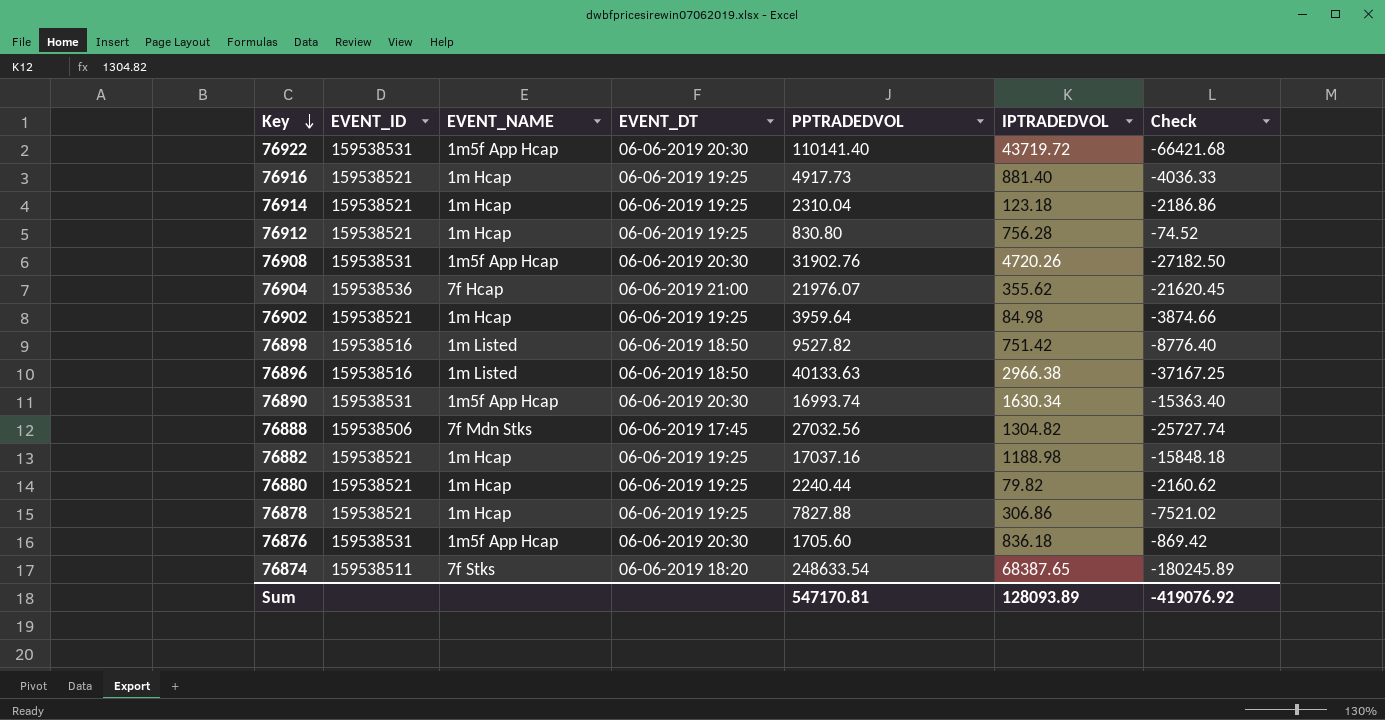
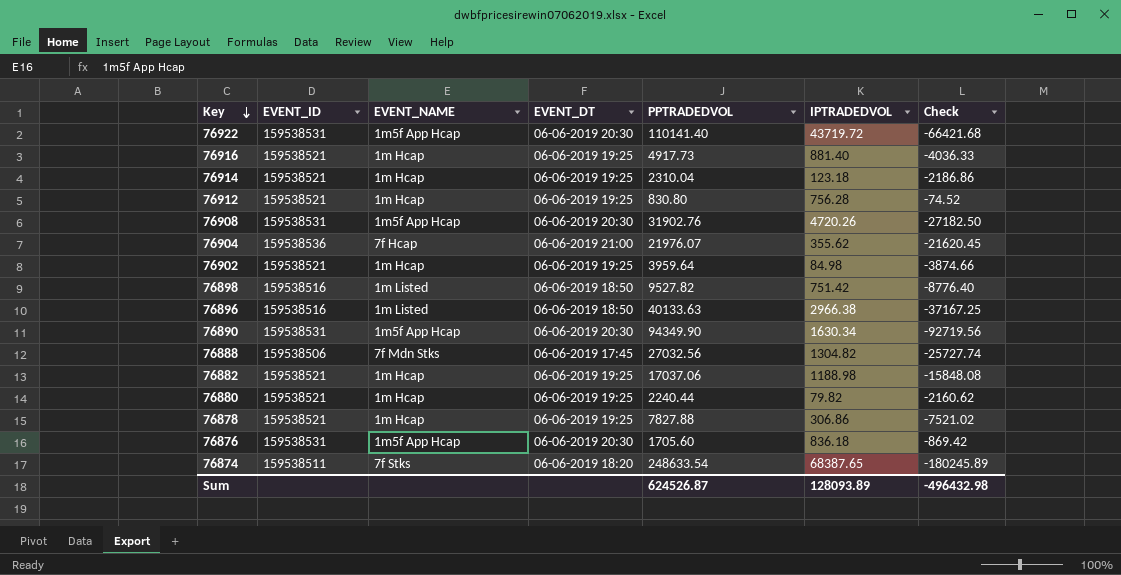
76890 | PPTRADEDVOL: 16993.74 -> 94349.90
76890 | Check: -15363.40 -> -92719.56
76882 | PPTRADEDVOL: 17037.16 -> 17037.06
76882 | Check: -15848.18 -> -15848.08
Sum | PPTRADEDVOL: 547170.81 -> 624526.87
Sum | Check: -419076.92 -> -496432.98

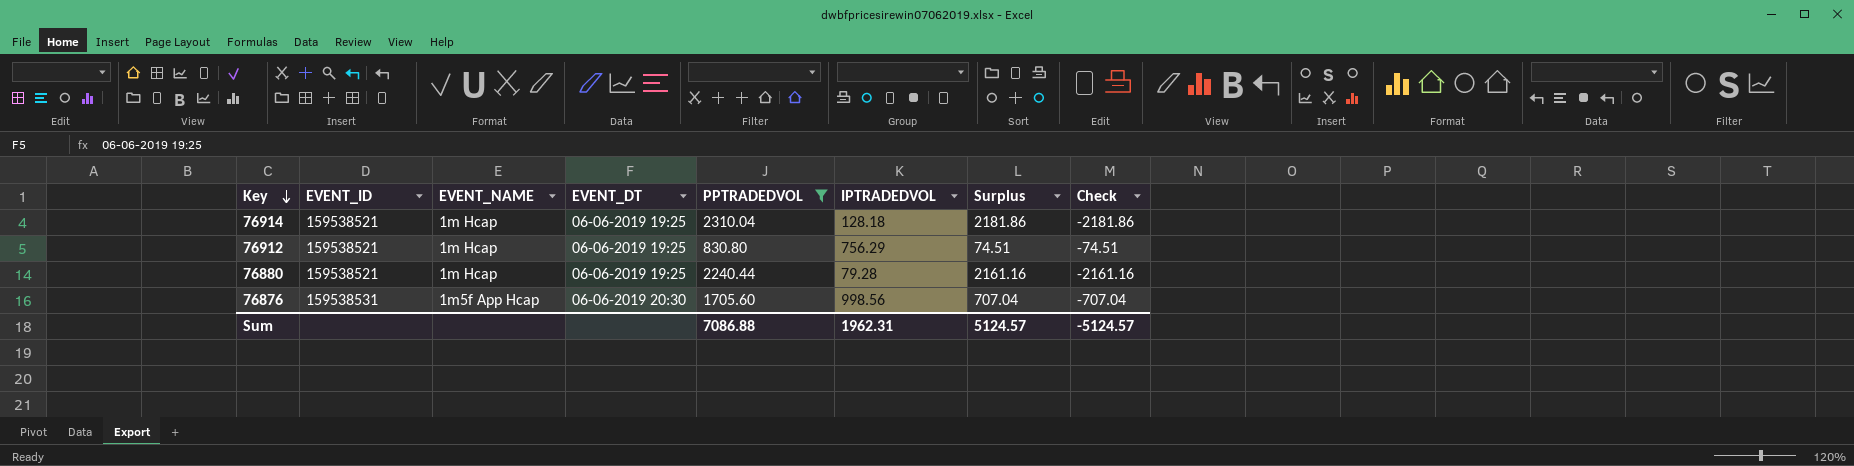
filter: none -> PPTRADEDVOL <= 2310.04
column Surplus | formula: none -> [PPTRADEDVOL] - [IPTRADEDVOL]
76914 | IPTRADEDVOL: 123.18 -> 128.18
76914 | Check: -2186.86 -> -2181.86
76912 | IPTRADEDVOL: 756.28 -> 756.29
76912 | Check: -74.52 -> -74.51
76880 | IPTRADEDVOL: 79.82 -> 79.28
76880 | Check: -2160.62 -> -2161.16
76876 | IPTRADEDVOL: 836.18 -> 998.56
76876 | Check: -869.42 -> -707.04
Sum | PPTRADEDVOL: 624526.87 -> 7086.88
Sum | IPTRADEDVOL: 128093.89 -> 1962.31
Sum | Check: -496432.98 -> -5124.57

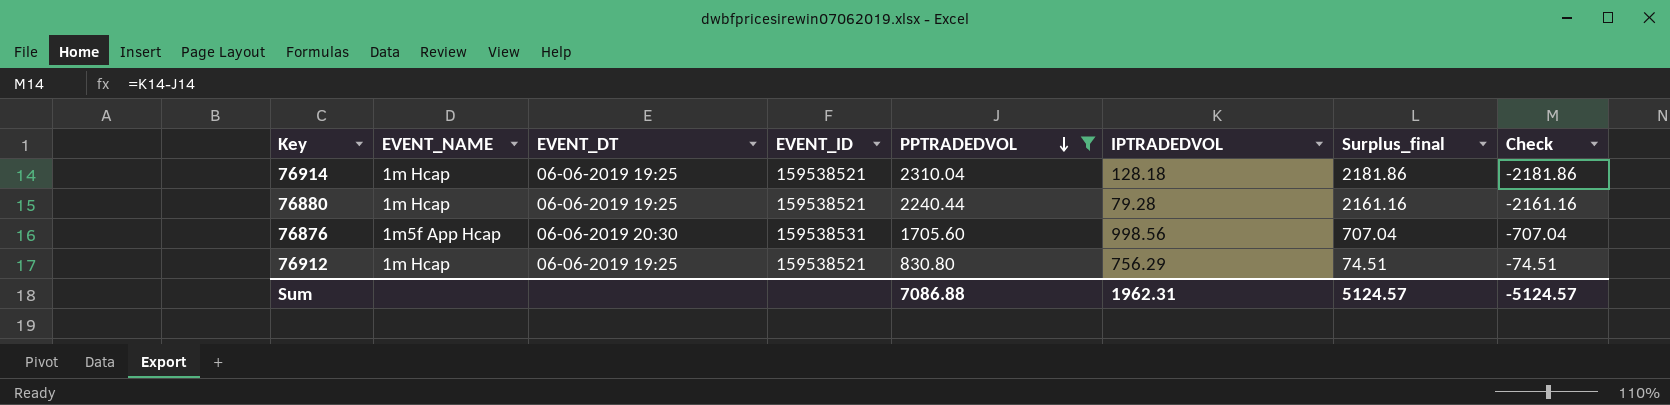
row order: Key descending -> PPTRADEDVOL descending
column EVENT_ID | position: 2 -> 4
column name: Surplus -> Surplus_final

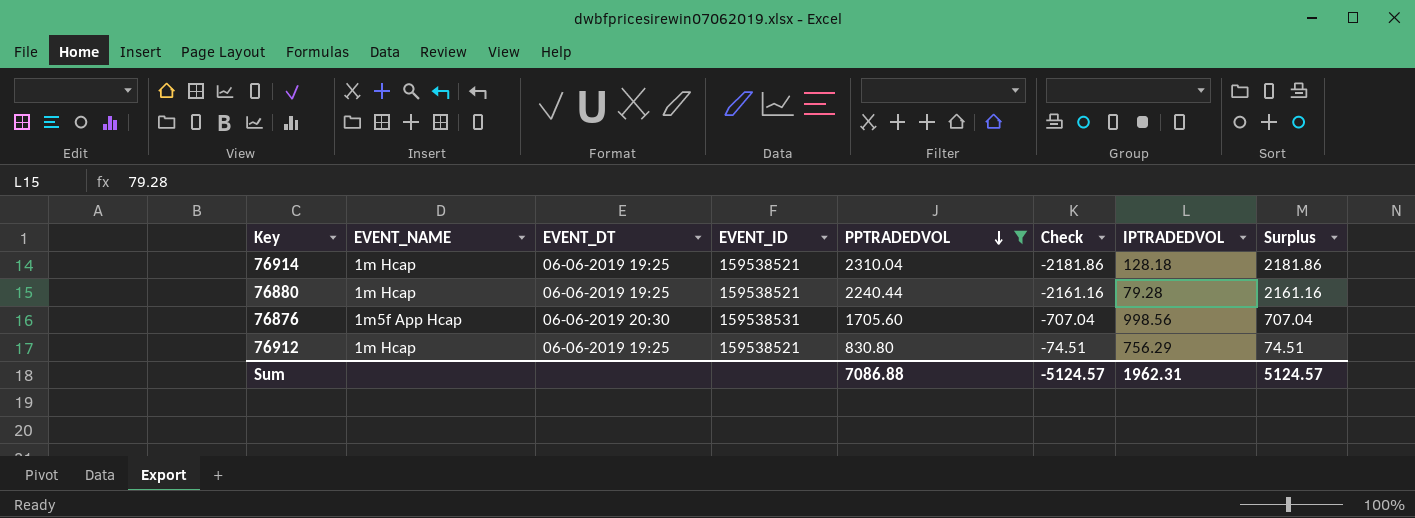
column Check | position: 8 -> 6
column name: Surplus_final -> Surplus

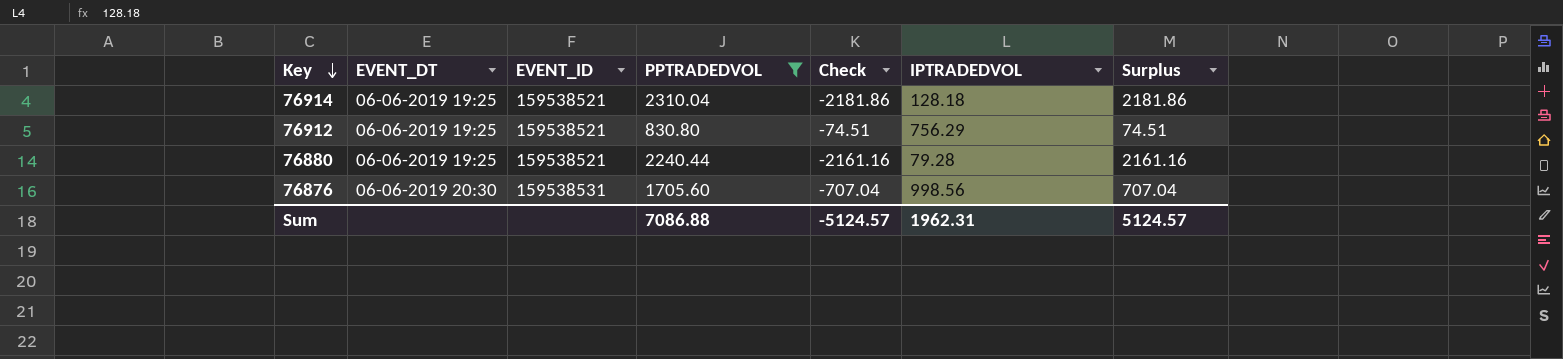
row order: PPTRADEDVOL descending -> Key descending
column EVENT_NAME | position: 2 -> none

